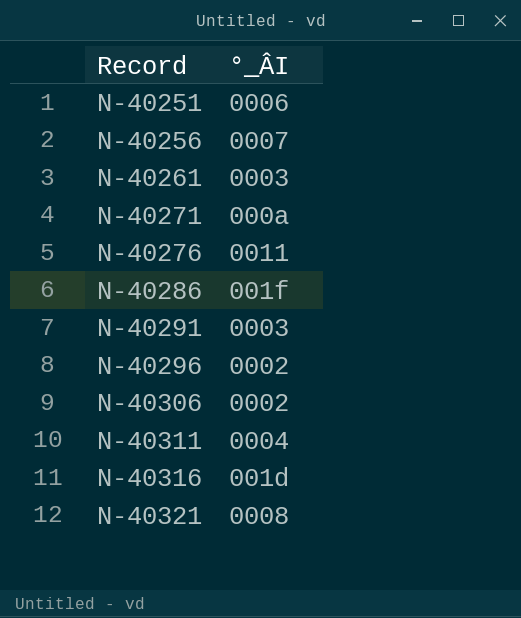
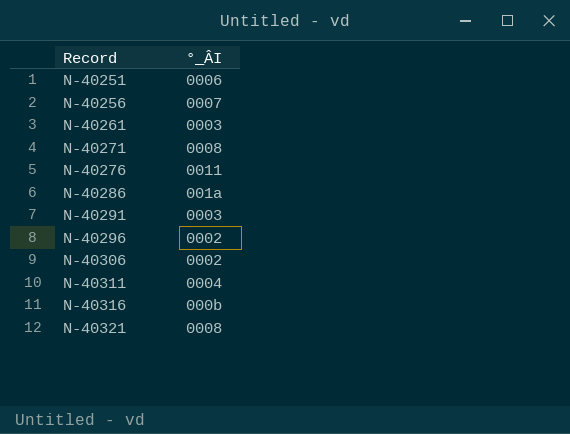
N-40271 | °_ÂI: 000a -> 0008
N-40286 | °_ÂI: 001f -> 001a
N-40316 | °_ÂI: 001d -> 000b

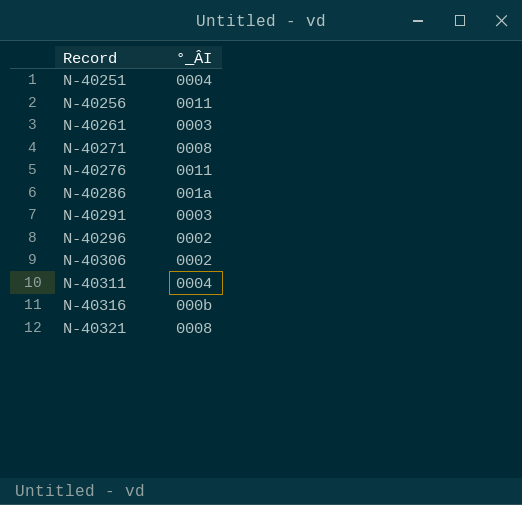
N-40251 | °_ÂI: 0006 -> 0004
N-40256 | °_ÂI: 0007 -> 0011

